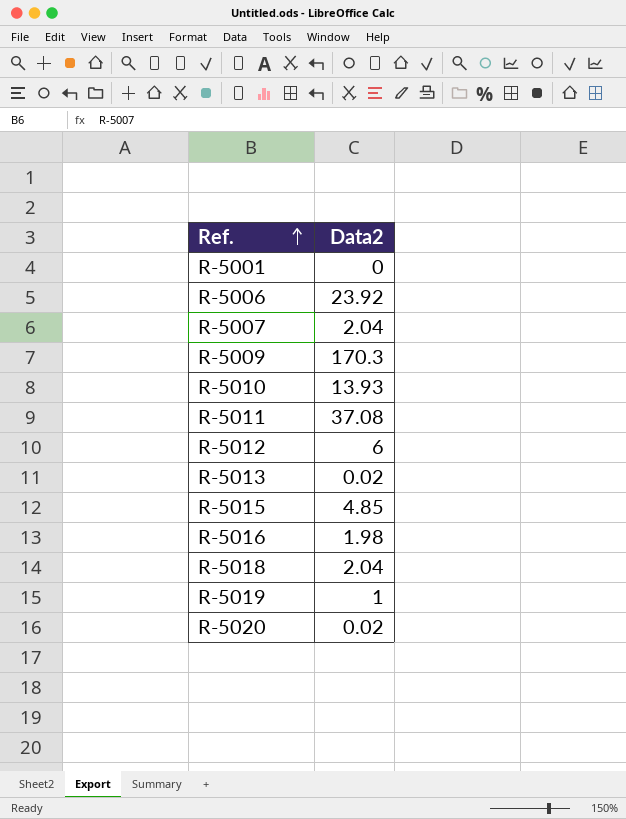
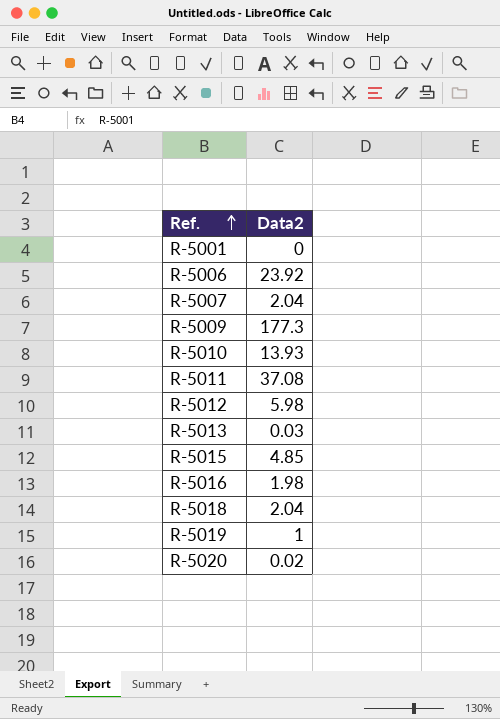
R-5009 | Data2: 170.3 -> 177.3
R-5012 | Data2: 6 -> 5.98
R-5013 | Data2: 0.02 -> 0.03

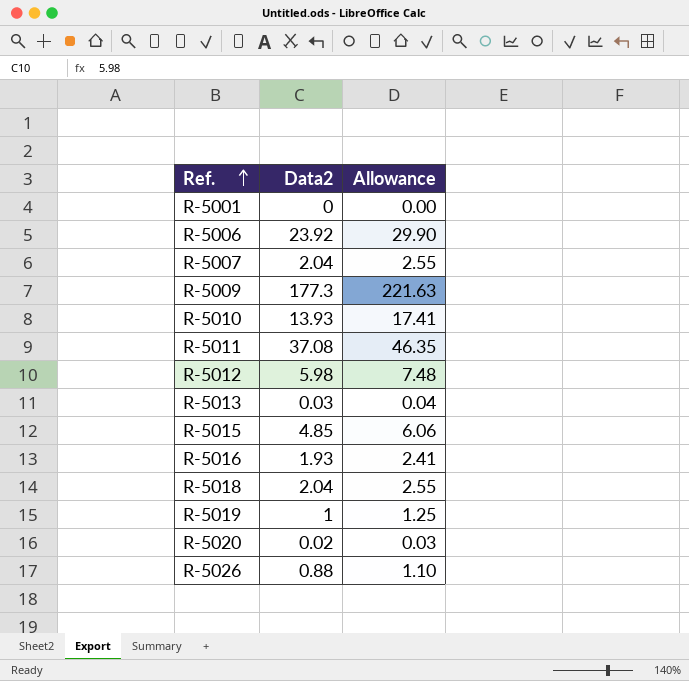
column Allowance | formula: none -> [Data2] * 1.25
R-5016 | Data2: 1.98 -> 1.93
row R-5026: none -> 0.88 | 1.10

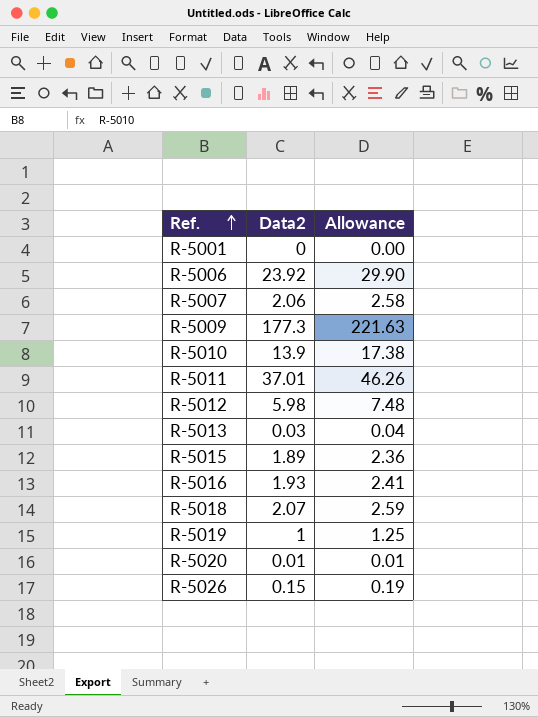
R-5007 | Data2: 2.04 -> 2.06
R-5007 | Allowance: 2.55 -> 2.58
R-5010 | Data2: 13.93 -> 13.9
R-5010 | Allowance: 17.41 -> 17.38
R-5011 | Data2: 37.08 -> 37.01
R-5011 | Allowance: 46.35 -> 46.26
R-5015 | Data2: 4.85 -> 1.89
R-5015 | Allowance: 6.06 -> 2.36
R-5018 | Data2: 2.04 -> 2.07
R-5018 | Allowance: 2.55 -> 2.59
R-5020 | Data2: 0.02 -> 0.01
R-5020 | Allowance: 0.03 -> 0.01
R-5026 | Data2: 0.88 -> 0.15
R-5026 | Allowance: 1.10 -> 0.19

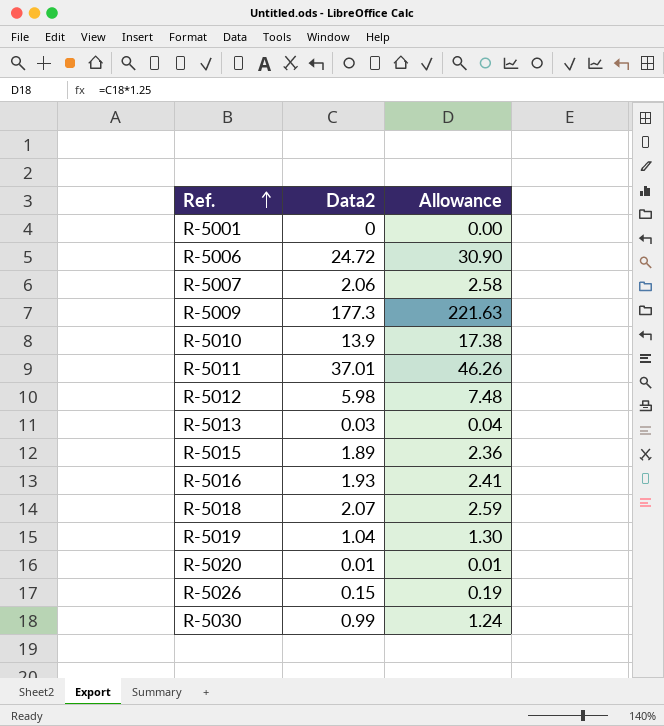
R-5006 | Data2: 23.92 -> 24.72
R-5006 | Allowance: 29.90 -> 30.90
R-5019 | Data2: 1 -> 1.04
R-5019 | Allowance: 1.25 -> 1.30
row R-5030: none -> 0.99 | 1.24

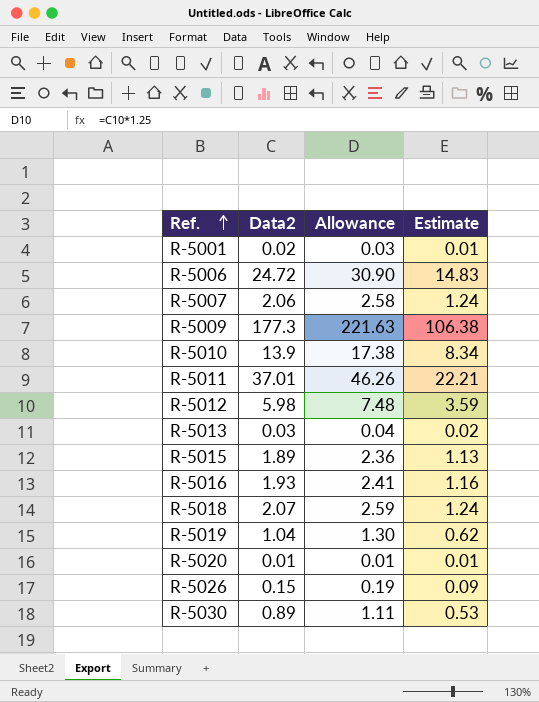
column Estimate | formula: none -> [Data2] * 0.6
R-5001 | Data2: 0 -> 0.02
R-5001 | Allowance: 0.00 -> 0.03
R-5030 | Data2: 0.99 -> 0.89
R-5030 | Allowance: 1.24 -> 1.11

